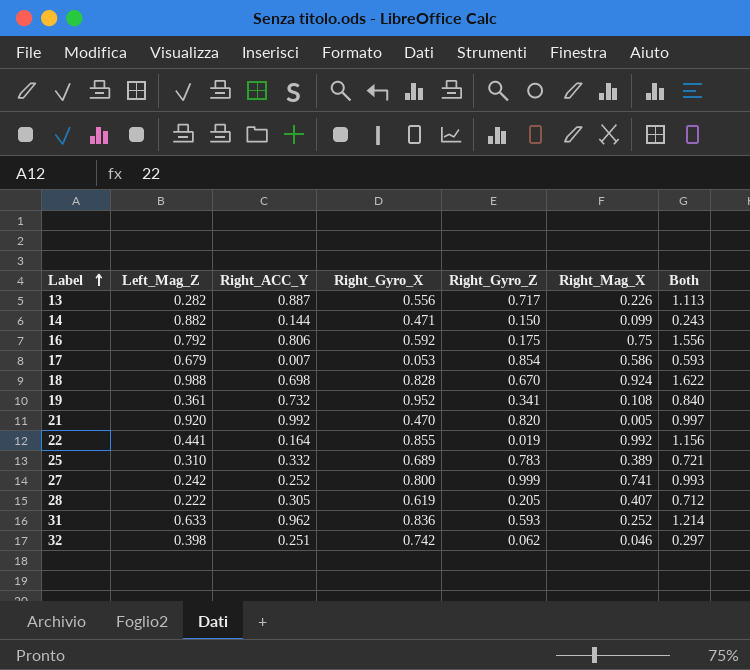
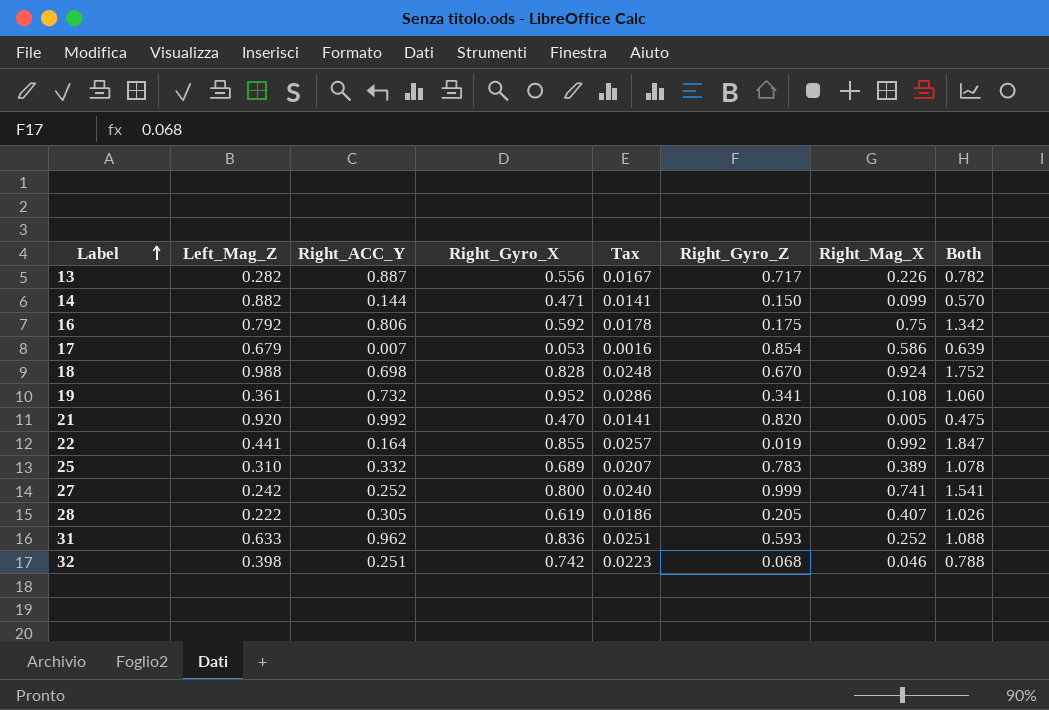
column Tax | formula: none -> [Right_Gyro_X] * 0.03
column Both | formula: [Right_ACC_Y] + [Right_Mag_X] -> [Right_Gyro_X] + [Right_Mag_X]
32 | Right_Gyro_Z: 0.062 -> 0.068

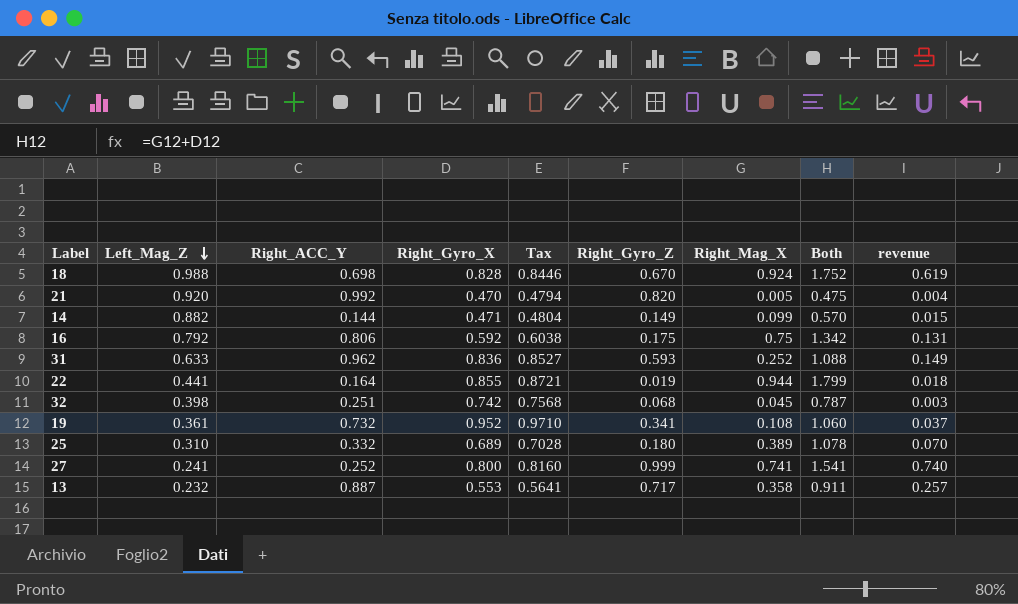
row order: Label ascending -> Left_Mag_Z descending
column Tax | formula: [Right_Gyro_X] * 0.03 -> [Right_Gyro_X] * 1.02
column revenue | formula: none -> [Right_Gyro_Z] * [Right_Mag_X]
row 17: 0.679 | 0.007 | 0.053 | 0.0016 | 0.854 | 0.586 | 0.639 -> none
row 28: 0.222 | 0.305 | 0.619 | 0.0186 | 0.205 | 0.407 | 1.026 -> none
14 | Right_Gyro_Z: 0.150 -> 0.149
22 | Right_Mag_X: 0.992 -> 0.944
22 | Both: 1.847 -> 1.799
32 | Right_Mag_X: 0.046 -> 0.045
32 | Both: 0.788 -> 0.787
25 | Right_Gyro_Z: 0.783 -> 0.180
27 | Left_Mag_Z: 0.242 -> 0.241
13 | Left_Mag_Z: 0.282 -> 0.232
13 | Right_Gyro_X: 0.556 -> 0.553
13 | Right_Mag_X: 0.226 -> 0.358
13 | Both: 0.782 -> 0.911

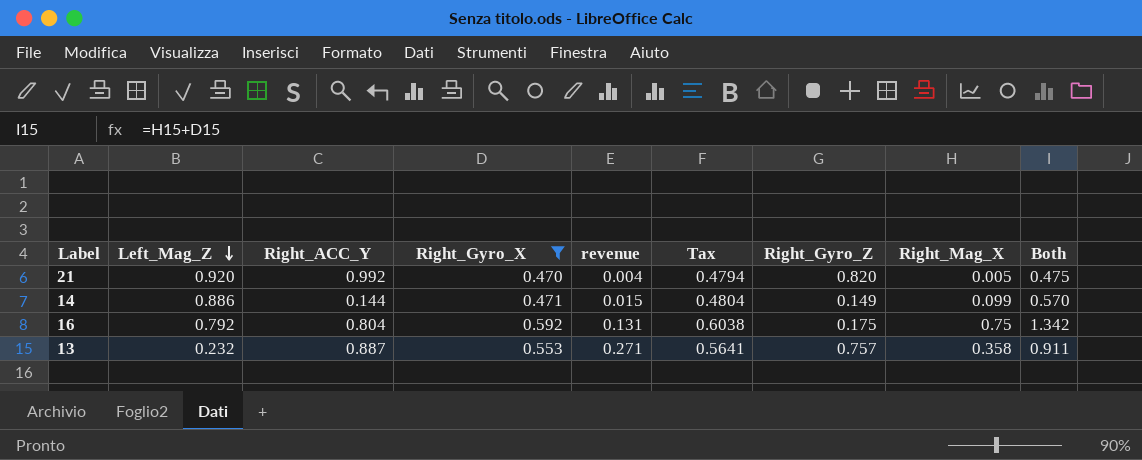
filter: none -> Right_Gyro_X <= 0.592
column revenue | position: 9 -> 5
14 | Left_Mag_Z: 0.882 -> 0.886
16 | Right_ACC_Y: 0.806 -> 0.804
13 | revenue: 0.257 -> 0.271
13 | Right_Gyro_Z: 0.717 -> 0.757

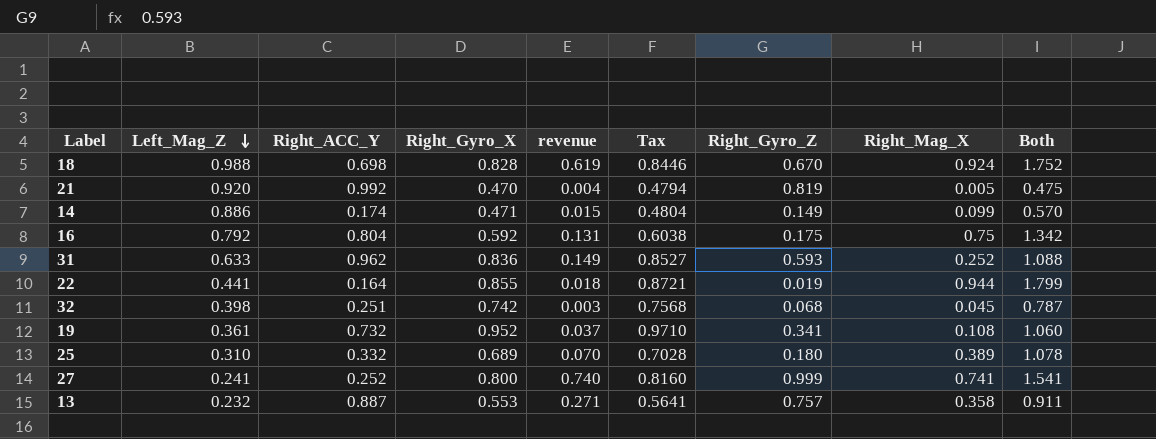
filter: Right_Gyro_X <= 0.592 -> none
21 | Right_Gyro_Z: 0.820 -> 0.819
14 | Right_ACC_Y: 0.144 -> 0.174

